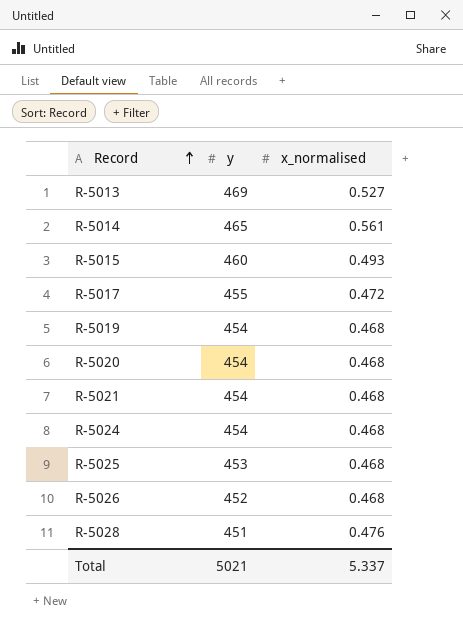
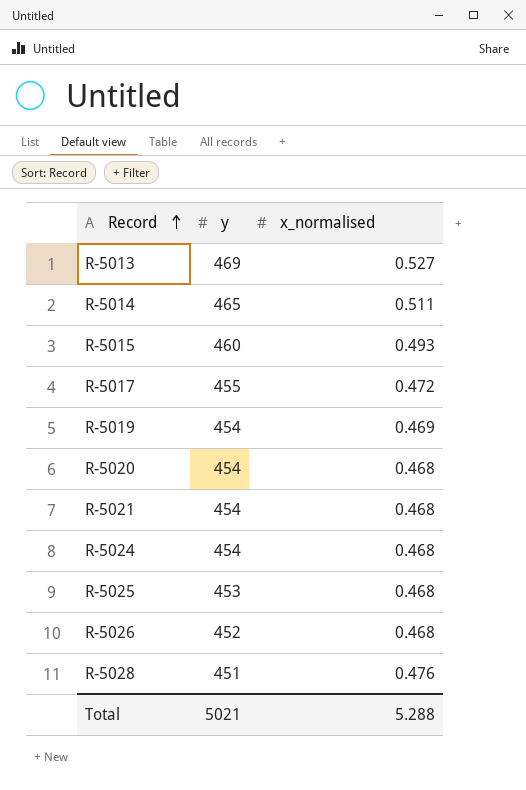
R-5014 | x_normalised: 0.561 -> 0.511
R-5019 | x_normalised: 0.468 -> 0.469
Total | x_normalised: 5.337 -> 5.288

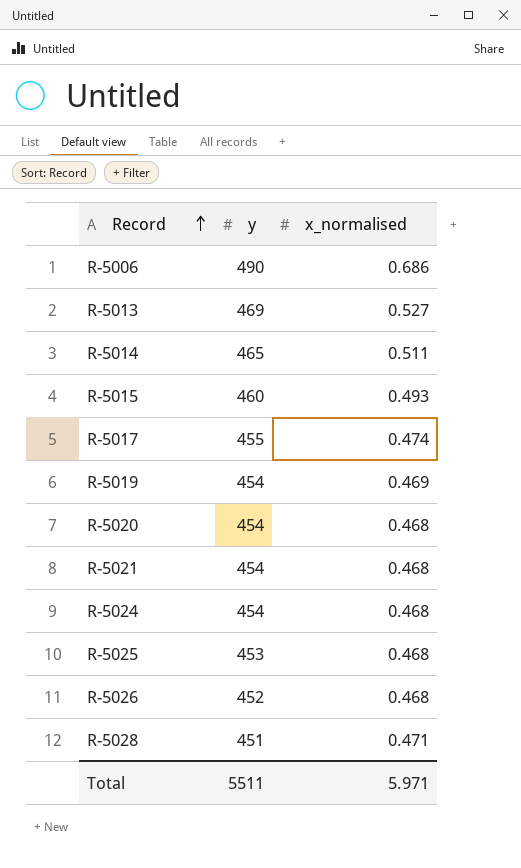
row R-5006: none -> 490 | 0.686
R-5017 | x_normalised: 0.472 -> 0.474
R-5028 | x_normalised: 0.476 -> 0.471
Total | y: 5021 -> 5511
Total | x_normalised: 5.288 -> 5.971

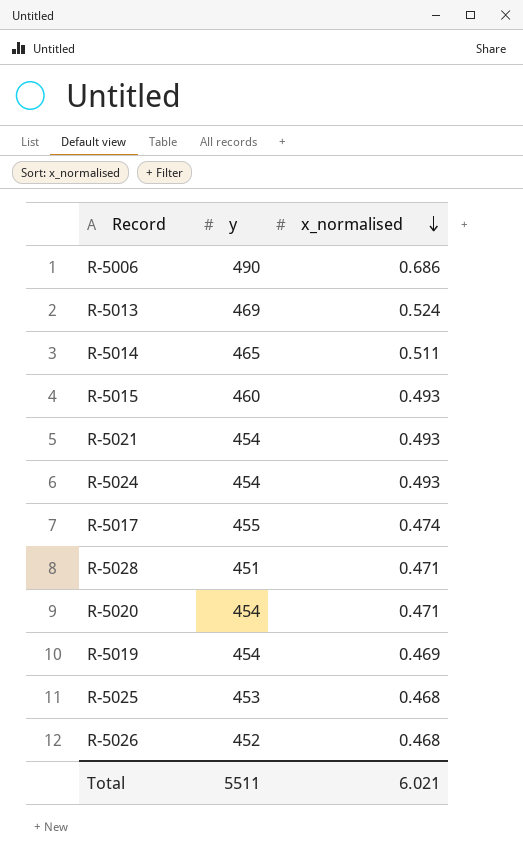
row order: Record ascending -> x_normalised descending
R-5013 | x_normalised: 0.527 -> 0.524
R-5021 | x_normalised: 0.468 -> 0.493
R-5024 | x_normalised: 0.468 -> 0.493
R-5020 | x_normalised: 0.468 -> 0.471
Total | x_normalised: 5.971 -> 6.021

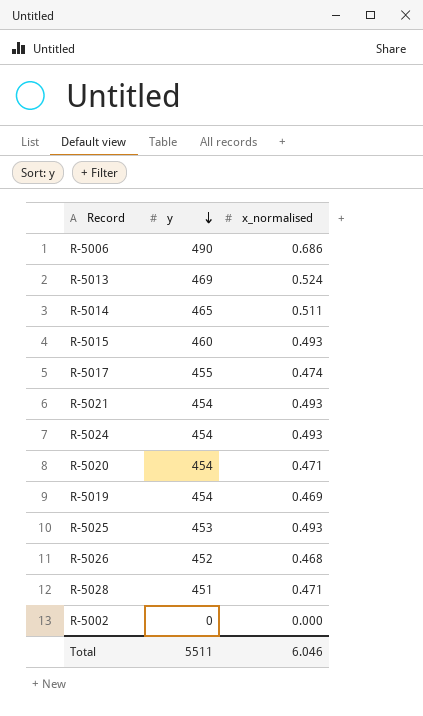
row order: x_normalised descending -> y descending
R-5025 | x_normalised: 0.468 -> 0.493
row R-5002: none -> 0 | 0.000
Total | x_normalised: 6.021 -> 6.046

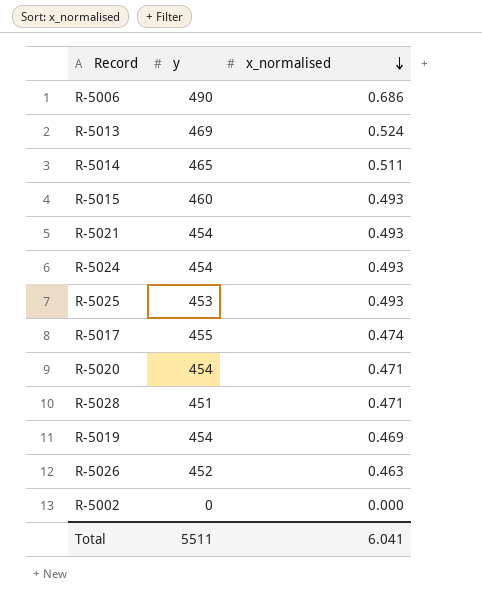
row order: y descending -> x_normalised descending
R-5026 | x_normalised: 0.468 -> 0.463
Total | x_normalised: 6.046 -> 6.041

